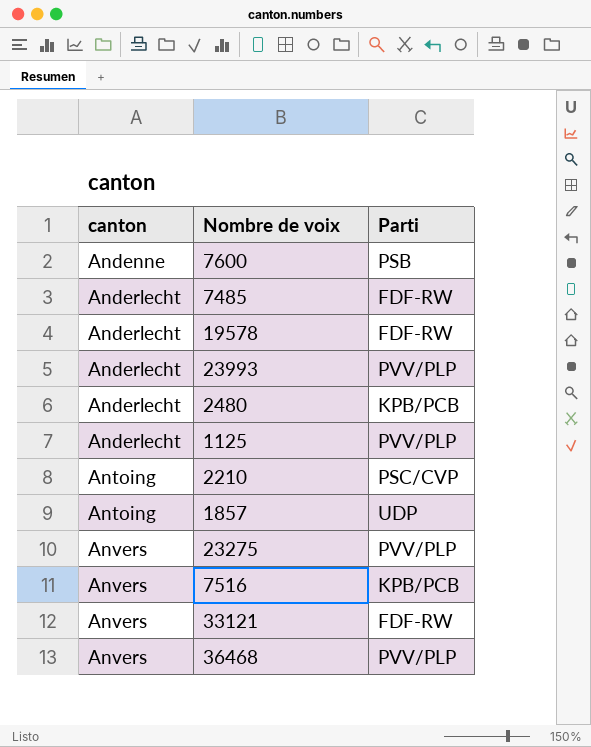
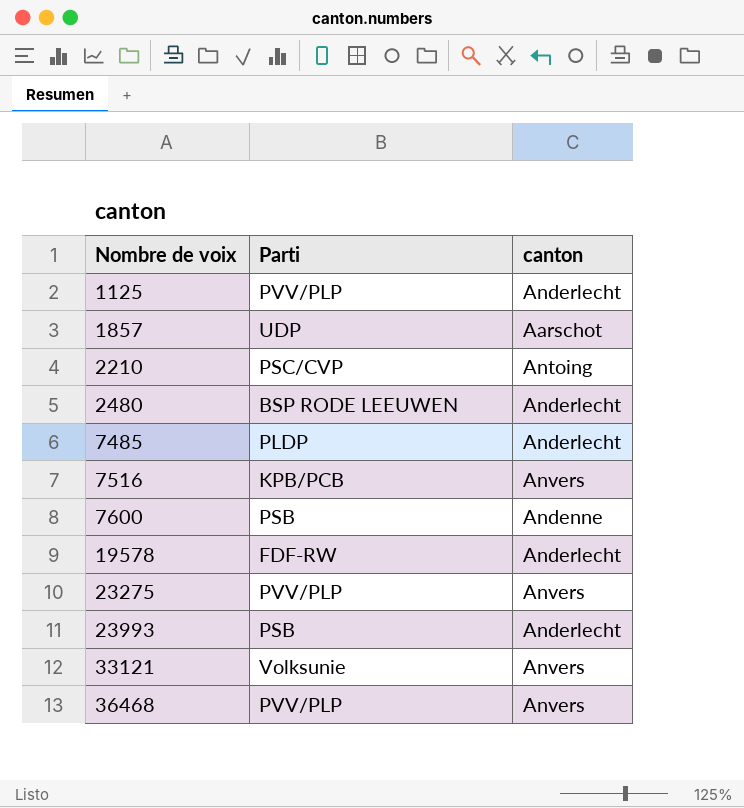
row order: canton ascending -> Nombre de voix ascending
column canton | position: 1 -> 3
1857 | canton: Antoing -> Aarschot
2480 | Parti: KPB/PCB -> BSP RODE LEEUWEN
7485 | Parti: FDF-RW -> PLDP
23993 | Parti: PVV/PLP -> PSB
33121 | Parti: FDF-RW -> Volksunie

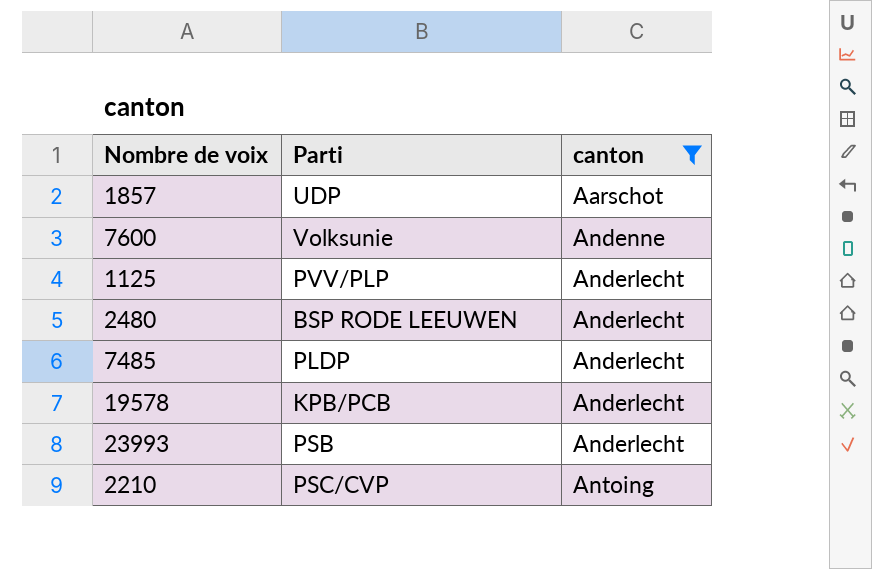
filter: none -> canton != Anvers
row order: Nombre de voix ascending -> canton ascending
7600 | Parti: PSB -> Volksunie
19578 | Parti: FDF-RW -> KPB/PCB

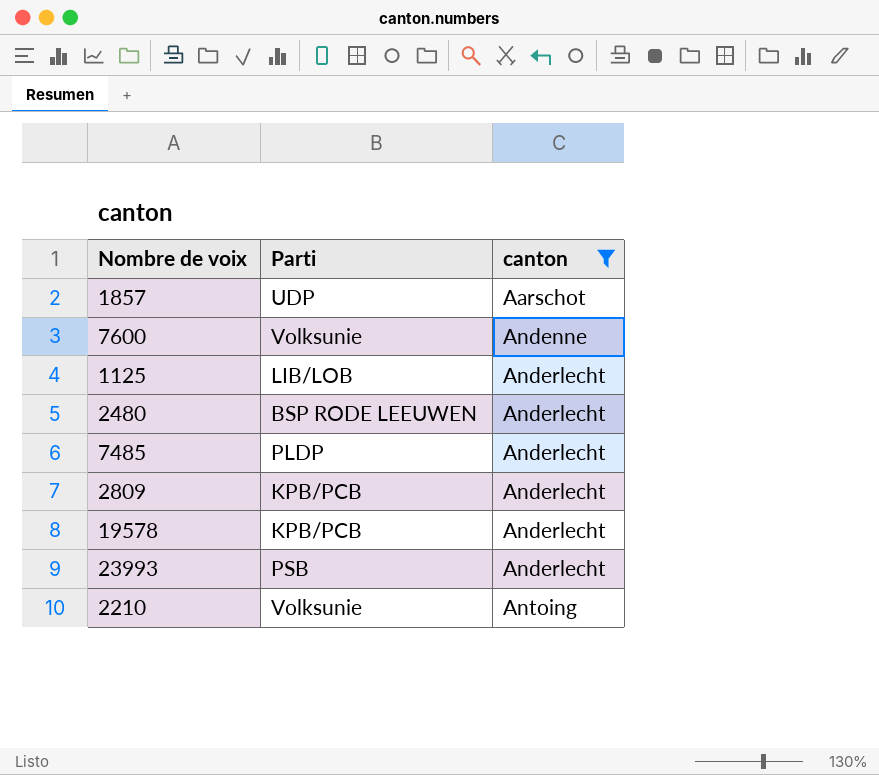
1125 | Parti: PVV/PLP -> LIB/LOB
row 2809: none -> KPB/PCB | Anderlecht
2210 | Parti: PSC/CVP -> Volksunie

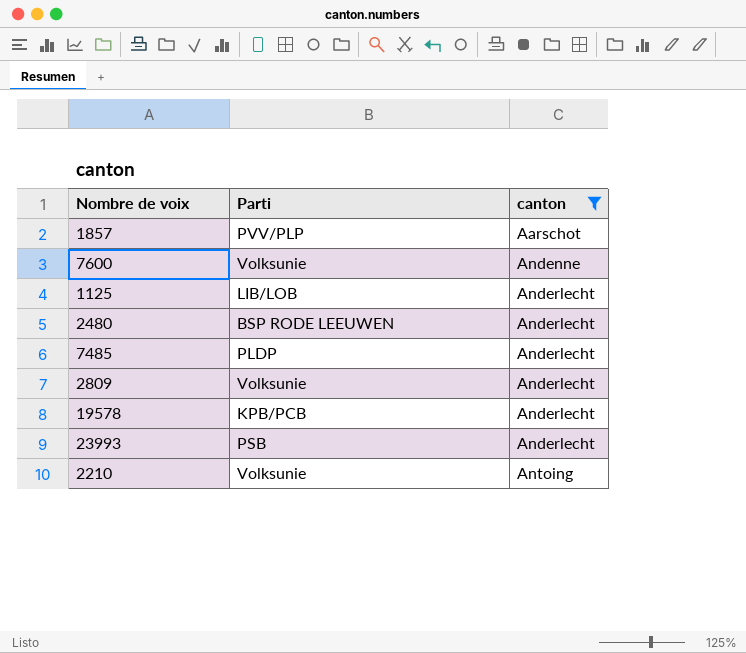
1857 | Parti: UDP -> PVV/PLP
2809 | Parti: KPB/PCB -> Volksunie

